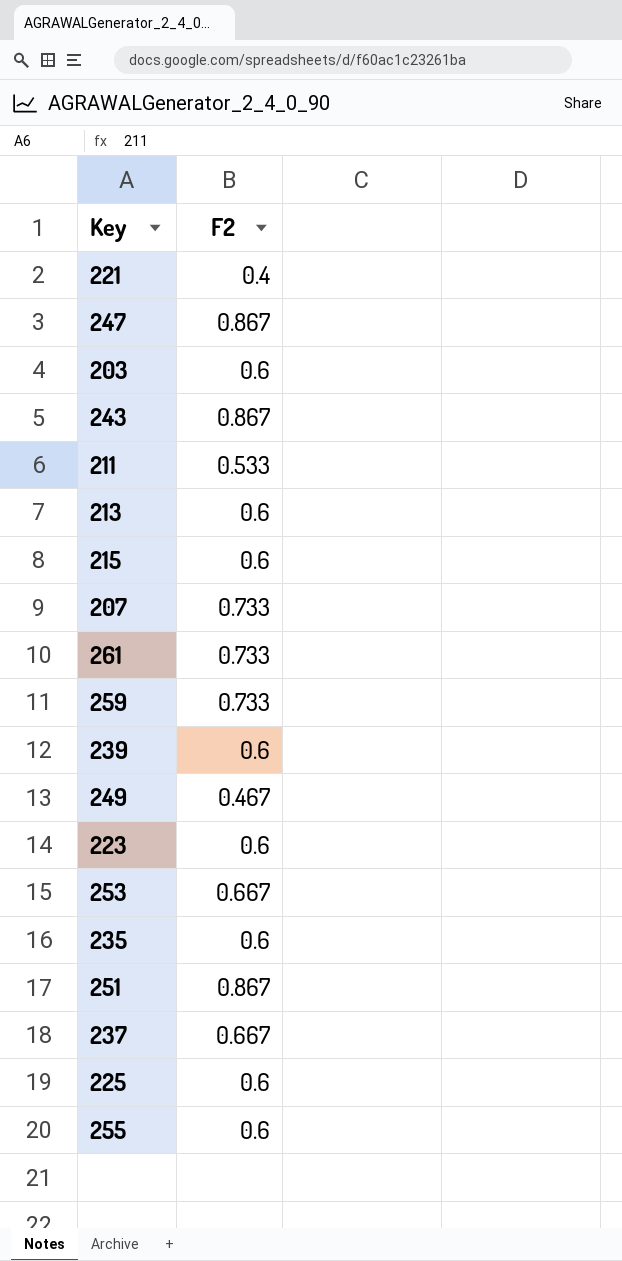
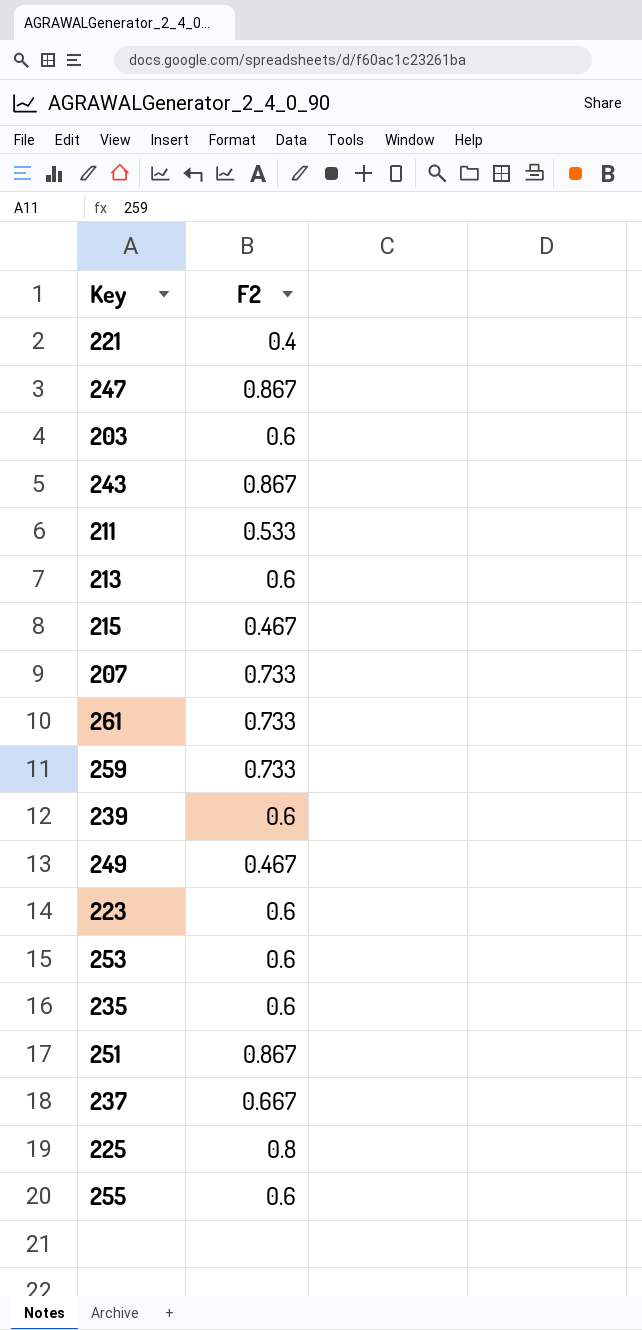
215 | F2: 0.6 -> 0.467
253 | F2: 0.667 -> 0.6
225 | F2: 0.6 -> 0.8

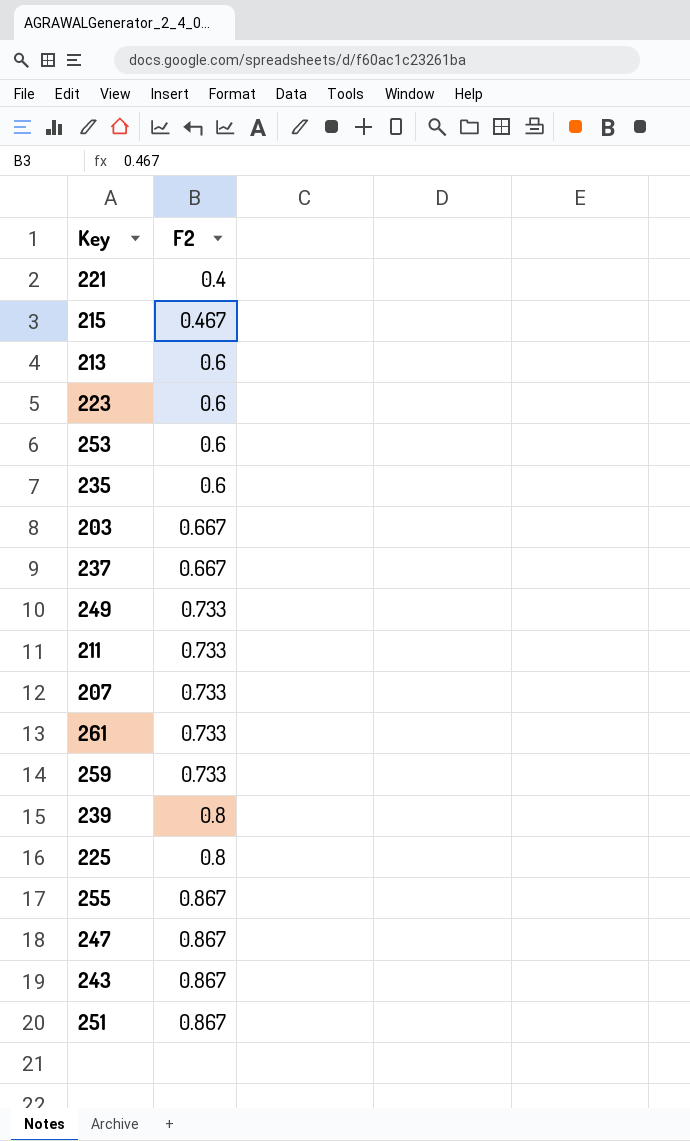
row order: none -> F2 ascending
203 | F2: 0.6 -> 0.667
249 | F2: 0.467 -> 0.733
211 | F2: 0.533 -> 0.733
239 | F2: 0.6 -> 0.8
255 | F2: 0.6 -> 0.867

